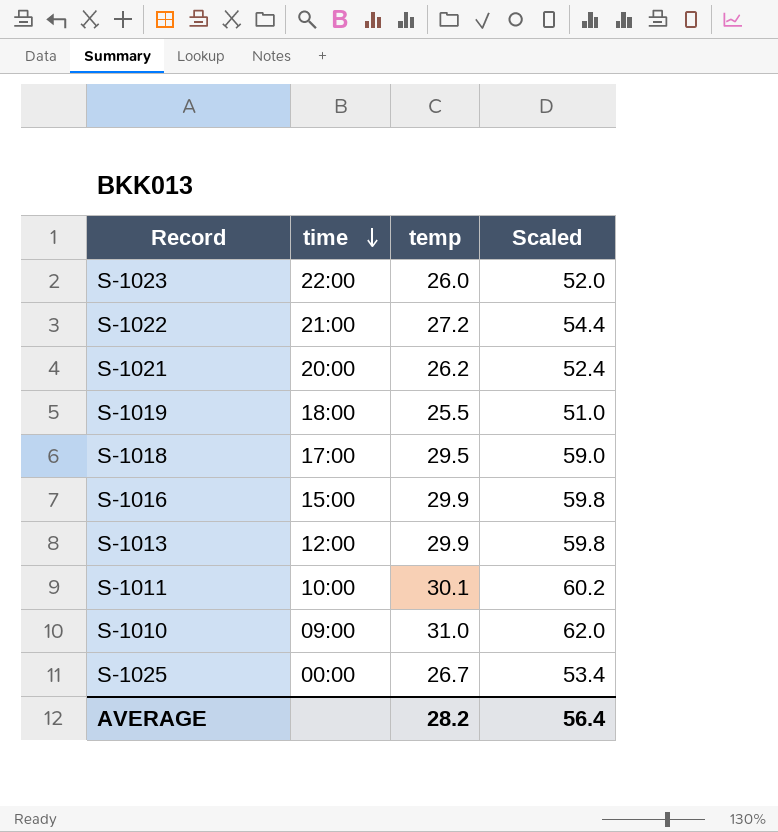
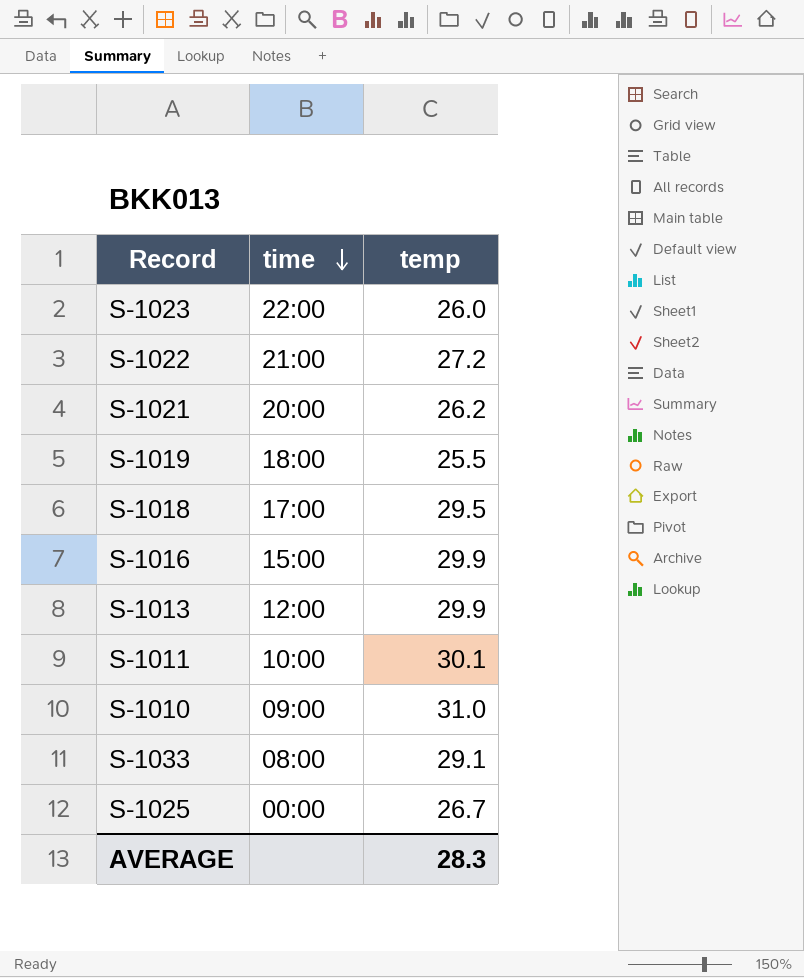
column Scaled | formula: [temp] * 2 -> none
row S-1033: none -> 08:00 | 29.1
AVERAGE | temp: 28.2 -> 28.3

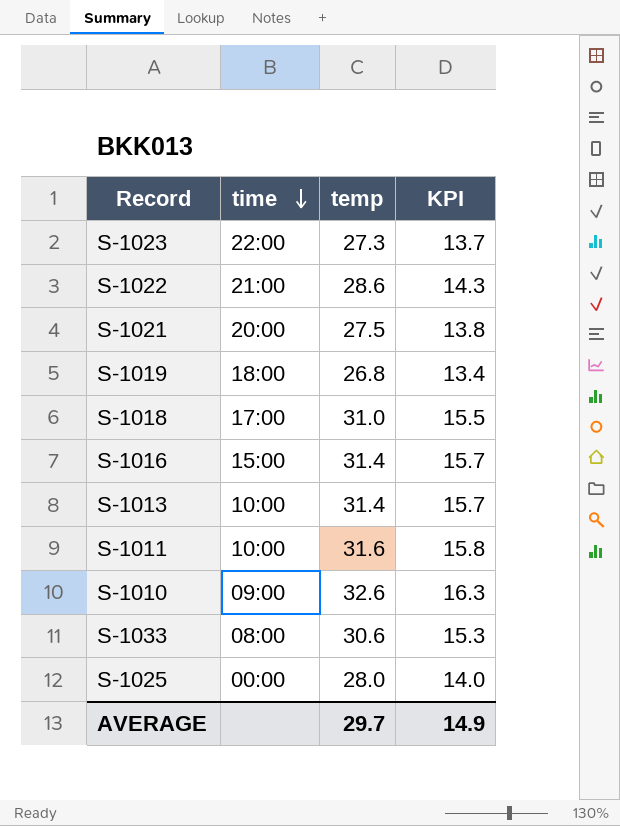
column KPI | formula: none -> [temp] * 0.5
S-1023 | temp: 26.0 -> 27.3
S-1022 | temp: 27.2 -> 28.6
S-1021 | temp: 26.2 -> 27.5
S-1019 | temp: 25.5 -> 26.8
S-1018 | temp: 29.5 -> 31.0
S-1016 | temp: 29.9 -> 31.4
S-1013 | time: 12:00 -> 10:00
S-1013 | temp: 29.9 -> 31.4
S-1011 | temp: 30.1 -> 31.6
S-1010 | temp: 31.0 -> 32.6
S-1033 | temp: 29.1 -> 30.6
S-1025 | temp: 26.7 -> 28.0
AVERAGE | temp: 28.3 -> 29.7

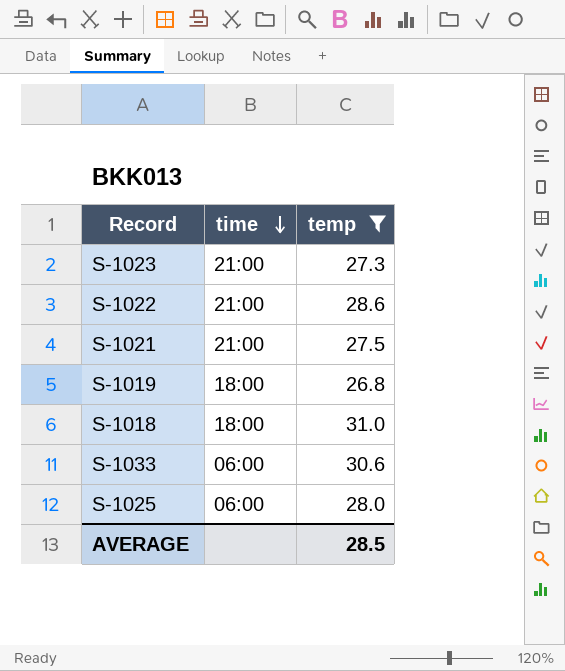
filter: none -> temp <= 31.0
column KPI | formula: [temp] * 0.5 -> none
S-1023 | time: 22:00 -> 21:00
S-1021 | time: 20:00 -> 21:00
S-1018 | time: 17:00 -> 18:00
S-1033 | time: 08:00 -> 06:00
S-1025 | time: 00:00 -> 06:00
AVERAGE | temp: 29.7 -> 28.5

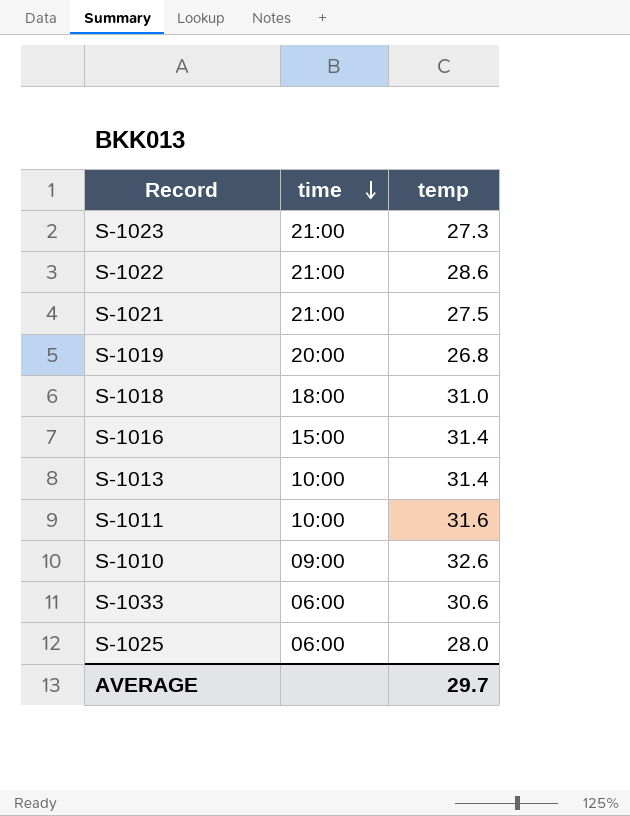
filter: temp <= 31.0 -> none
S-1019 | time: 18:00 -> 20:00
AVERAGE | temp: 28.5 -> 29.7

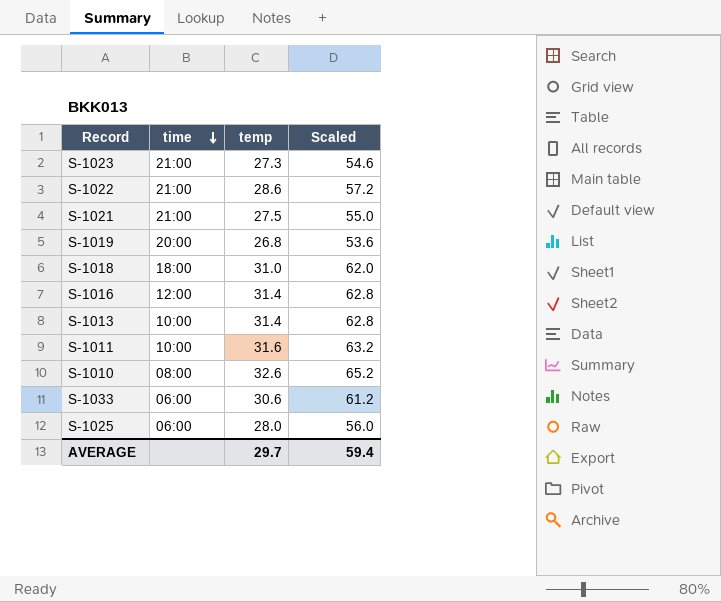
column Scaled | formula: none -> [temp] * 2
S-1016 | time: 15:00 -> 12:00
S-1010 | time: 09:00 -> 08:00

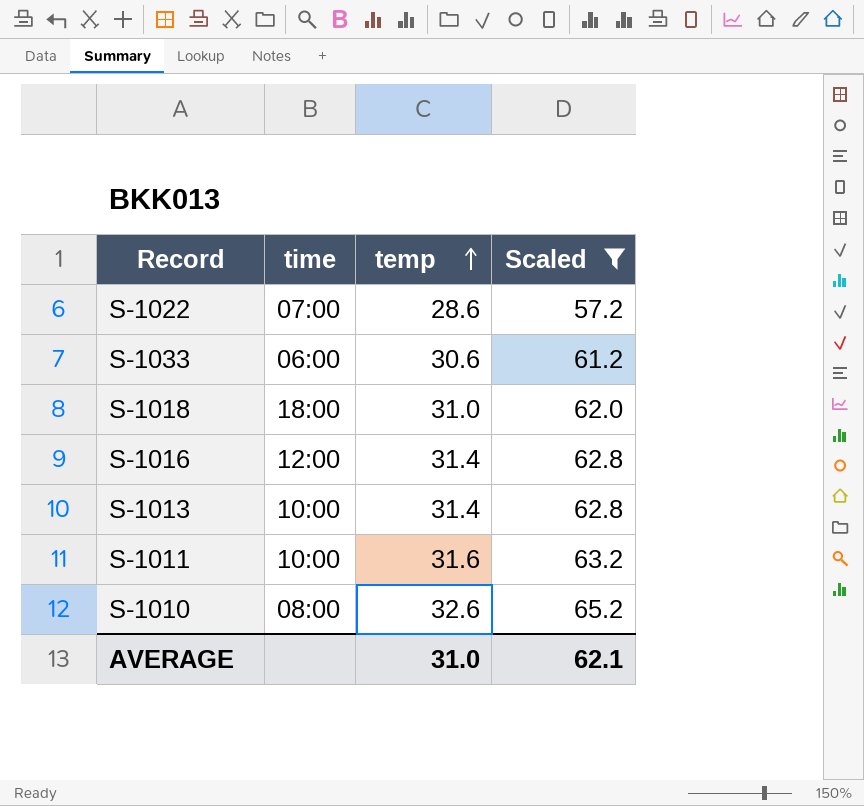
filter: none -> Scaled >= 57.2
row order: time descending -> temp ascending
S-1022 | time: 21:00 -> 07:00
AVERAGE | temp: 29.7 -> 31.0
AVERAGE | Scaled: 59.4 -> 62.1

